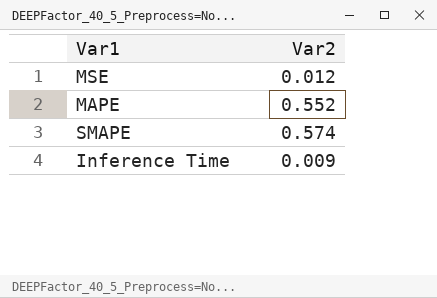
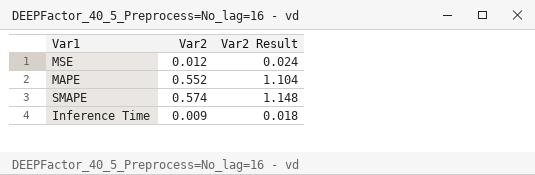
column Var2 Result | formula: none -> [Var2] * 2

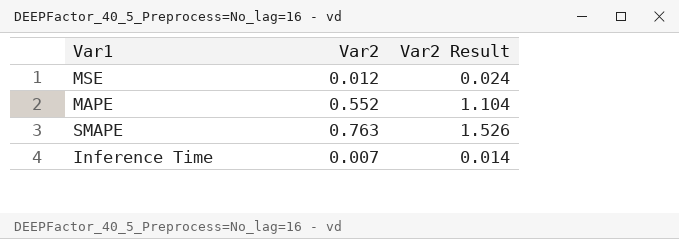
SMAPE | Var2: 0.574 -> 0.763
SMAPE | Var2 Result: 1.148 -> 1.526
Inference Time | Var2: 0.009 -> 0.007
Inference Time | Var2 Result: 0.018 -> 0.014

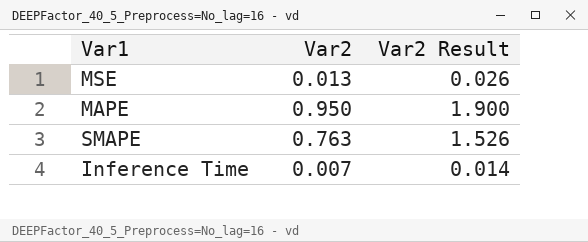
MSE | Var2: 0.012 -> 0.013
MSE | Var2 Result: 0.024 -> 0.026
MAPE | Var2: 0.552 -> 0.950
MAPE | Var2 Result: 1.104 -> 1.900

